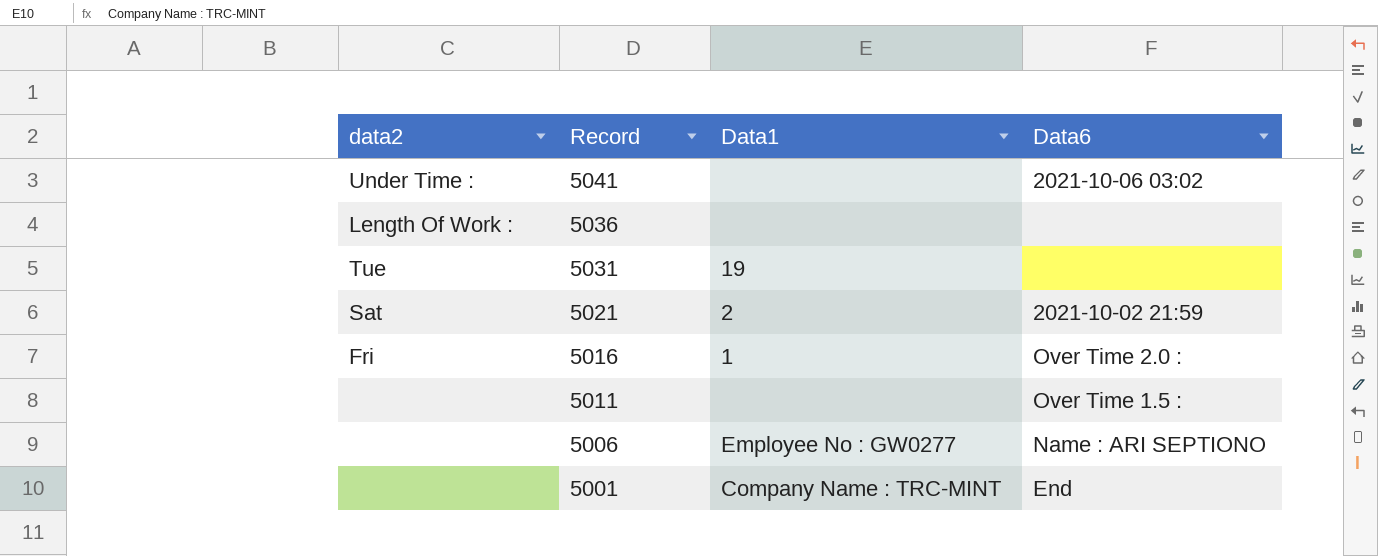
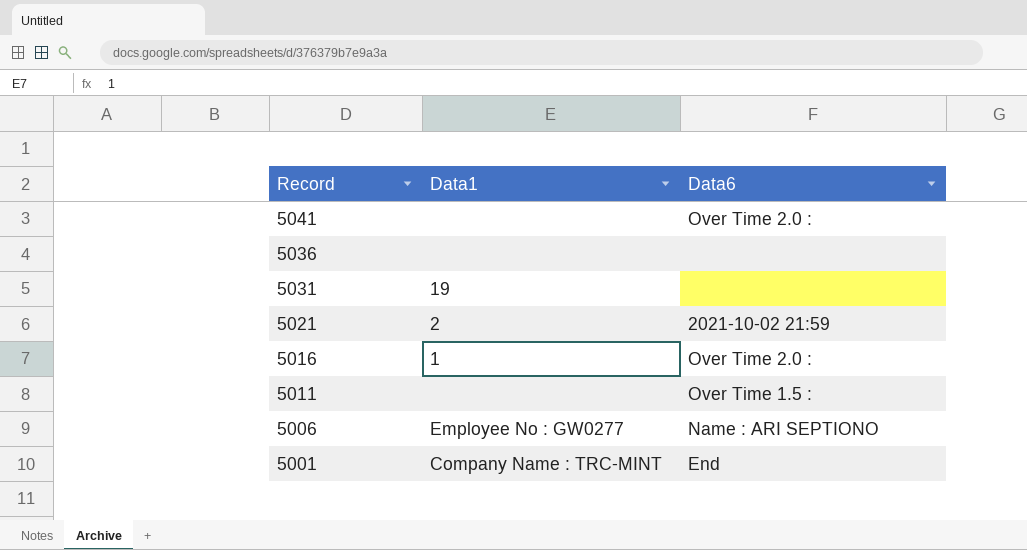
column data2 | position: 1 -> none
5041 | Data6: 2021-10-06 03:02 -> Over Time 2.0 :

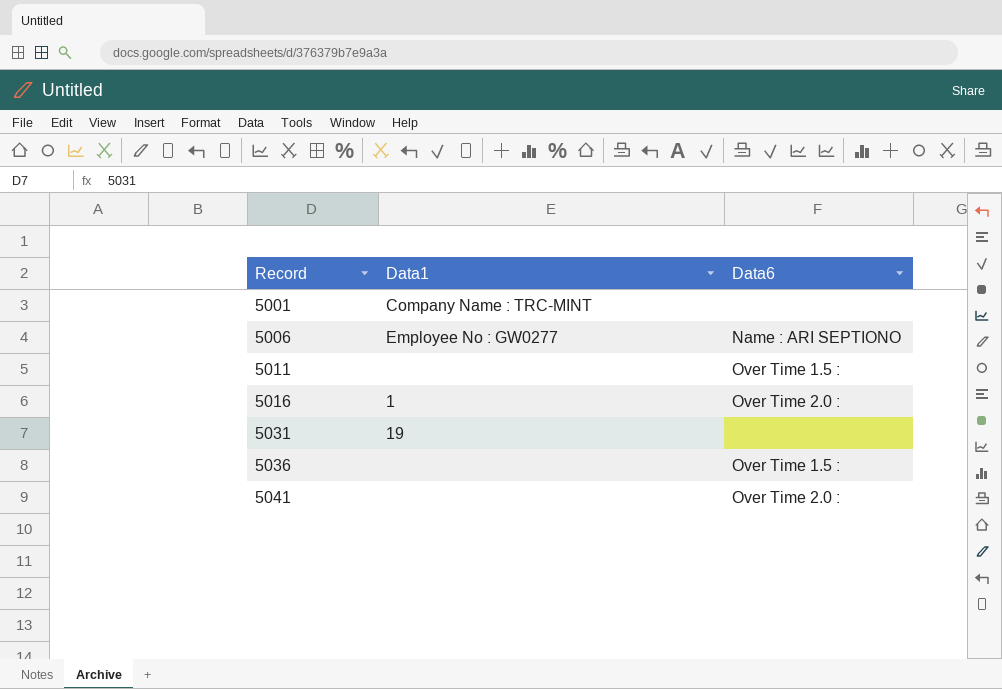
row order: Record descending -> Record ascending
row 5021: 2 | 2021-10-02 21:59 -> none
5001 | Data6: End -> none
5036 | Data6: none -> Over Time 1.5 :

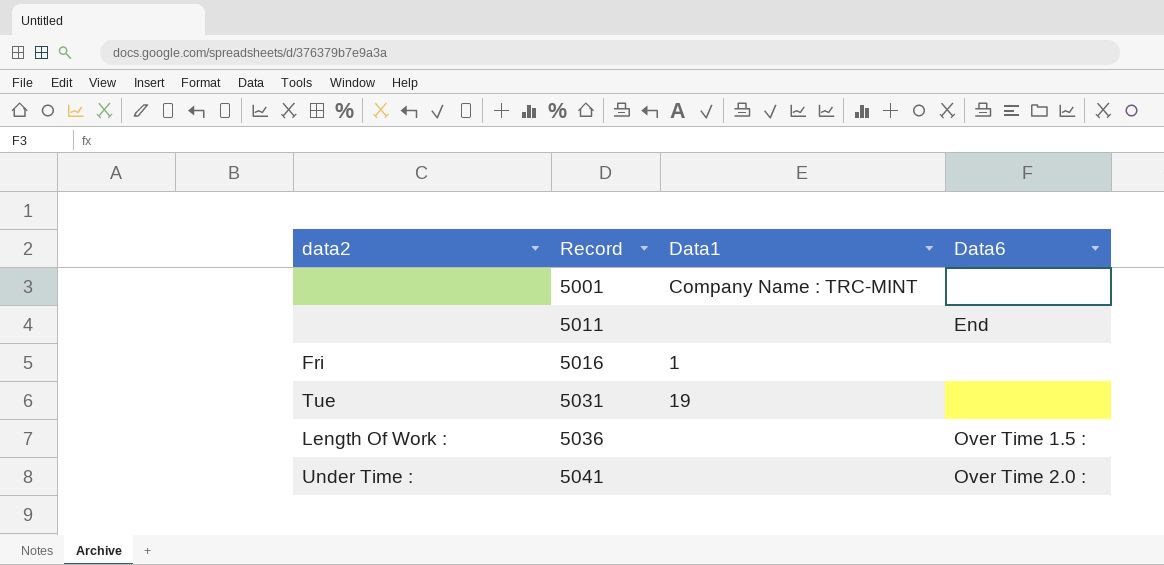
column data2 | position: none -> 1
row 5006: Employee No : GW0277 | Name : ARI SEPTIONO -> none
5011 | Data6: Over Time 1.5 : -> End
5016 | Data6: Over Time 2.0 : -> none

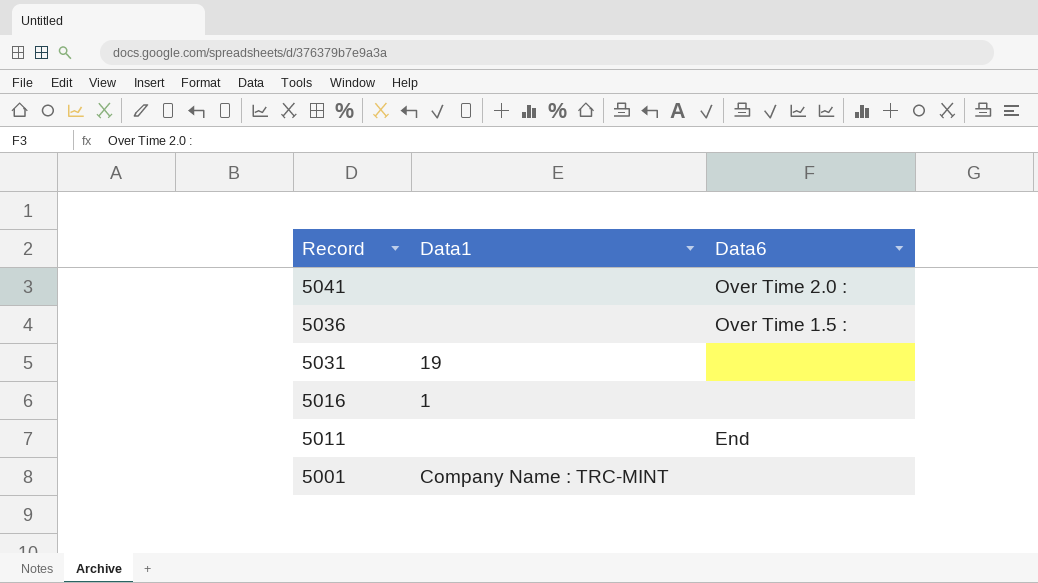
row order: Record ascending -> Record descending
column data2 | position: 1 -> none

